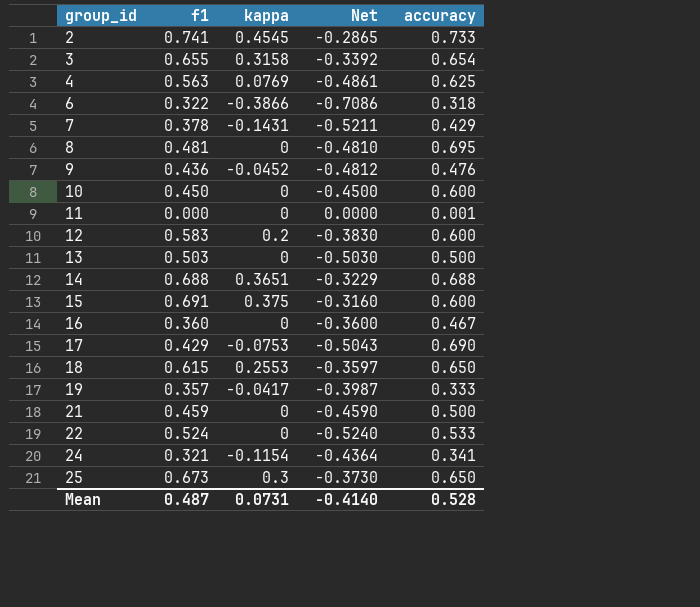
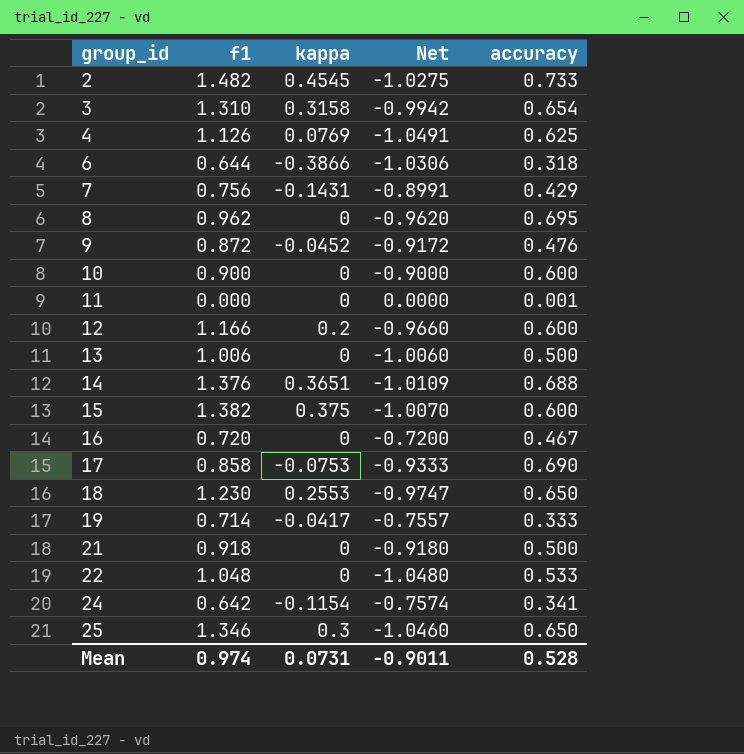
2 | f1: 0.741 -> 1.482
2 | Net: -0.2865 -> -1.0275
3 | f1: 0.655 -> 1.310
3 | Net: -0.3392 -> -0.9942
4 | f1: 0.563 -> 1.126
4 | Net: -0.4861 -> -1.0491
6 | f1: 0.322 -> 0.644
6 | Net: -0.7086 -> -1.0306
7 | f1: 0.378 -> 0.756
7 | Net: -0.5211 -> -0.8991
8 | f1: 0.481 -> 0.962
8 | Net: -0.4810 -> -0.9620
9 | f1: 0.436 -> 0.872
9 | Net: -0.4812 -> -0.9172
10 | f1: 0.450 -> 0.900
10 | Net: -0.4500 -> -0.9000
12 | f1: 0.583 -> 1.166
12 | Net: -0.3830 -> -0.9660
13 | f1: 0.503 -> 1.006
13 | Net: -0.5030 -> -1.0060
14 | f1: 0.688 -> 1.376
14 | Net: -0.3229 -> -1.0109
15 | f1: 0.691 -> 1.382
15 | Net: -0.3160 -> -1.0070
16 | f1: 0.360 -> 0.720
16 | Net: -0.3600 -> -0.7200
17 | f1: 0.429 -> 0.858
17 | Net: -0.5043 -> -0.9333
18 | f1: 0.615 -> 1.230
18 | Net: -0.3597 -> -0.9747
19 | f1: 0.357 -> 0.714
19 | Net: -0.3987 -> -0.7557
21 | f1: 0.459 -> 0.918
21 | Net: -0.4590 -> -0.9180
22 | f1: 0.524 -> 1.048
22 | Net: -0.5240 -> -1.0480
24 | f1: 0.321 -> 0.642
24 | Net: -0.4364 -> -0.7574
25 | f1: 0.673 -> 1.346
25 | Net: -0.3730 -> -1.0460
Mean | f1: 0.487 -> 0.974
Mean | Net: -0.4140 -> -0.9011

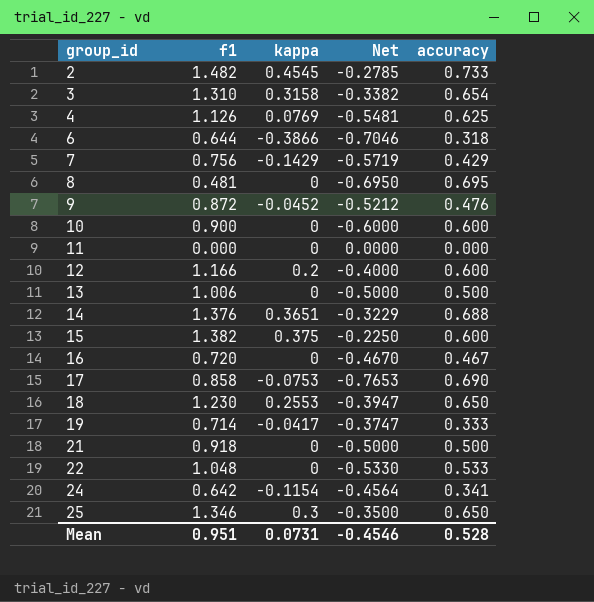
column Net | formula: [kappa] - [f1] -> [kappa] - [accuracy]
7 | kappa: -0.1431 -> -0.1429
8 | f1: 0.962 -> 0.481
11 | accuracy: 0.001 -> 0.000
Mean | f1: 0.974 -> 0.951
Mean | Net: -0.9011 -> -0.4546

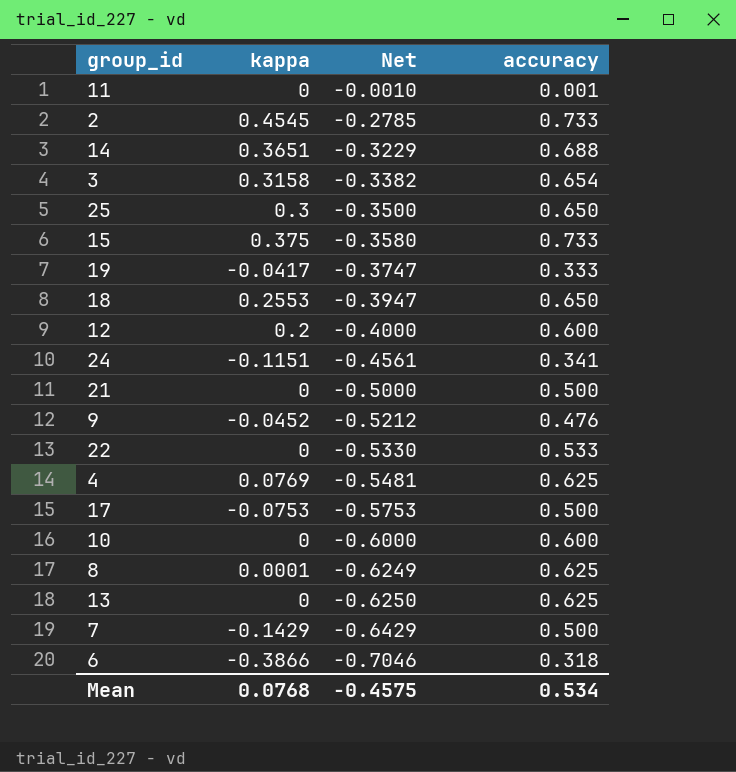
row order: group_id ascending -> Net descending
column f1 | position: 2 -> none
row 16: 0.720 | 0 | -0.4670 | 0.467 -> none
11 | Net: 0.0000 -> -0.0010
11 | accuracy: 0.000 -> 0.001
15 | Net: -0.2250 -> -0.3580
15 | accuracy: 0.600 -> 0.733
24 | kappa: -0.1154 -> -0.1151
24 | Net: -0.4564 -> -0.4561
17 | Net: -0.7653 -> -0.5753
17 | accuracy: 0.690 -> 0.500
8 | kappa: 0 -> 0.0001
8 | Net: -0.6950 -> -0.6249
8 | accuracy: 0.695 -> 0.625
13 | Net: -0.5000 -> -0.6250
13 | accuracy: 0.500 -> 0.625
7 | Net: -0.5719 -> -0.6429
7 | accuracy: 0.429 -> 0.500
Mean | kappa: 0.0731 -> 0.0768
Mean | Net: -0.4546 -> -0.4575
Mean | accuracy: 0.528 -> 0.534

